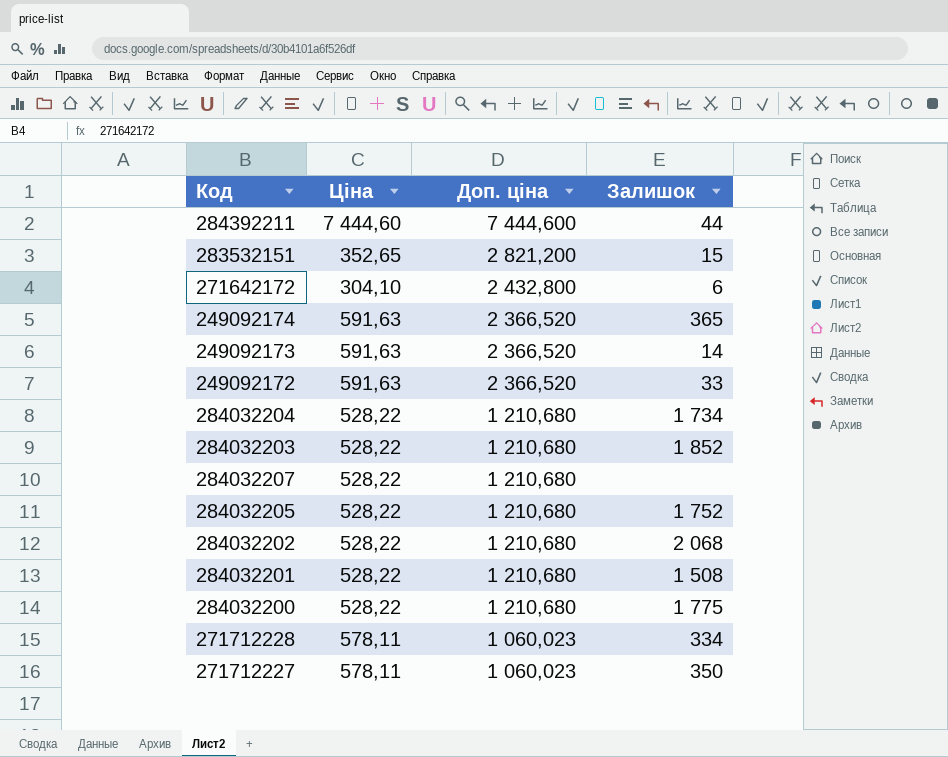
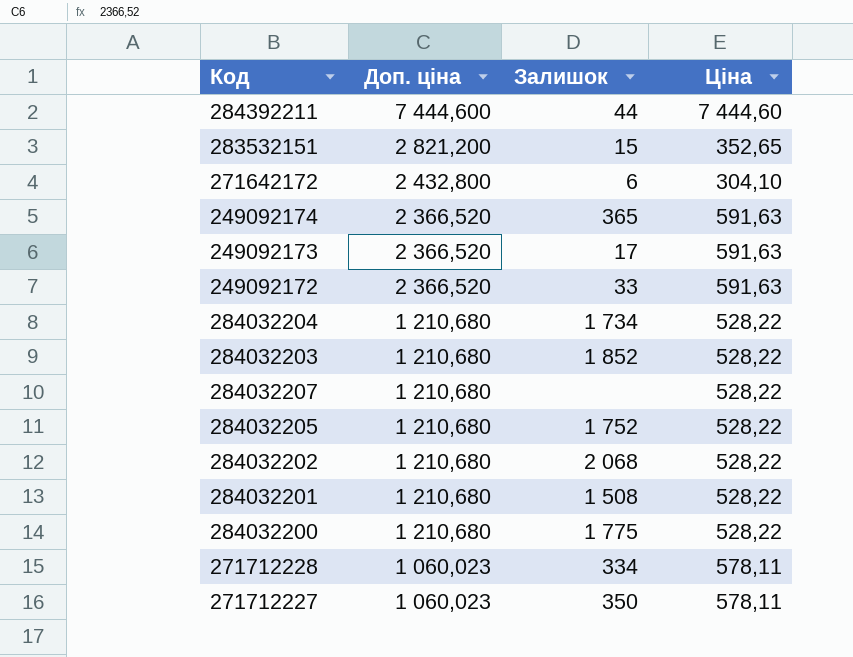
column Ціна | position: 2 -> 4
249092173 | Залишок: 14 -> 17

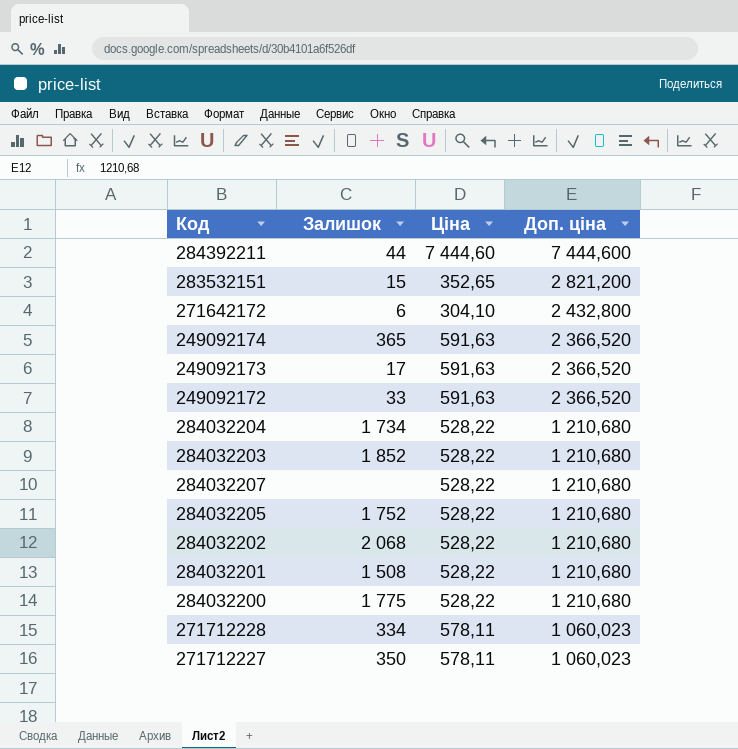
column Доп. ціна | position: 2 -> 4

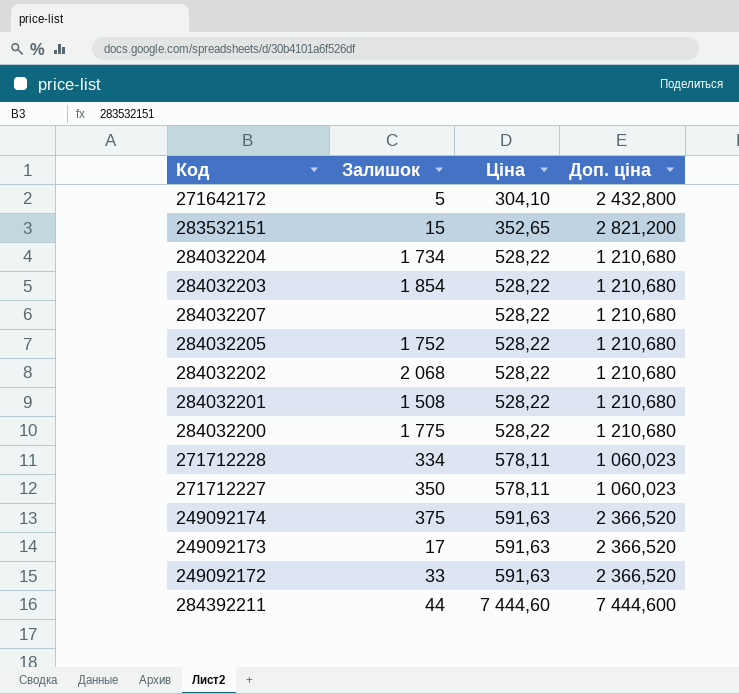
row order: Доп. ціна descending -> Ціна ascending
271642172 | Залишок: 6 -> 5
284032203 | Залишок: 1 852 -> 1 854
249092174 | Залишок: 365 -> 375

